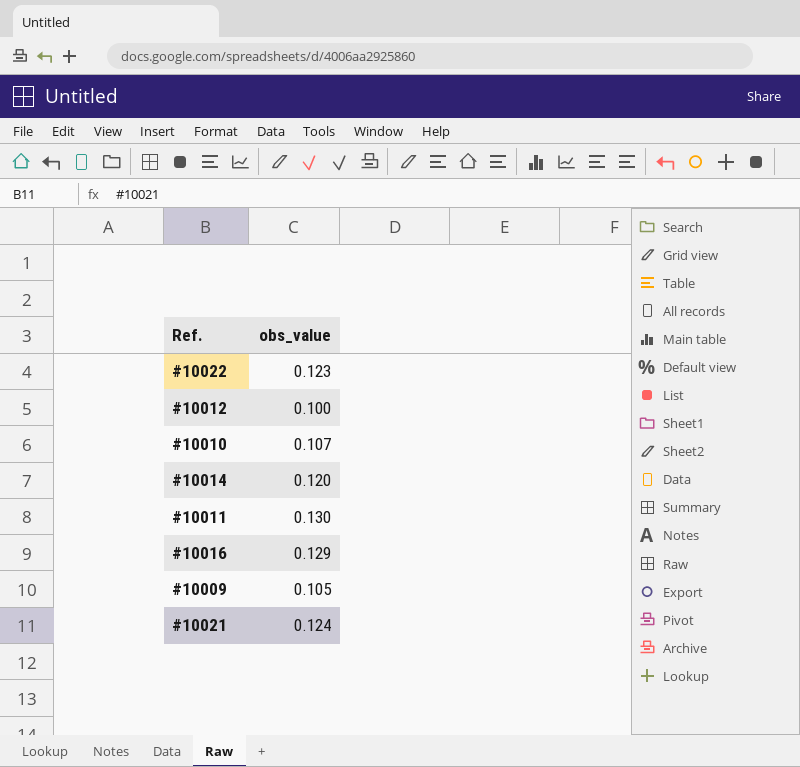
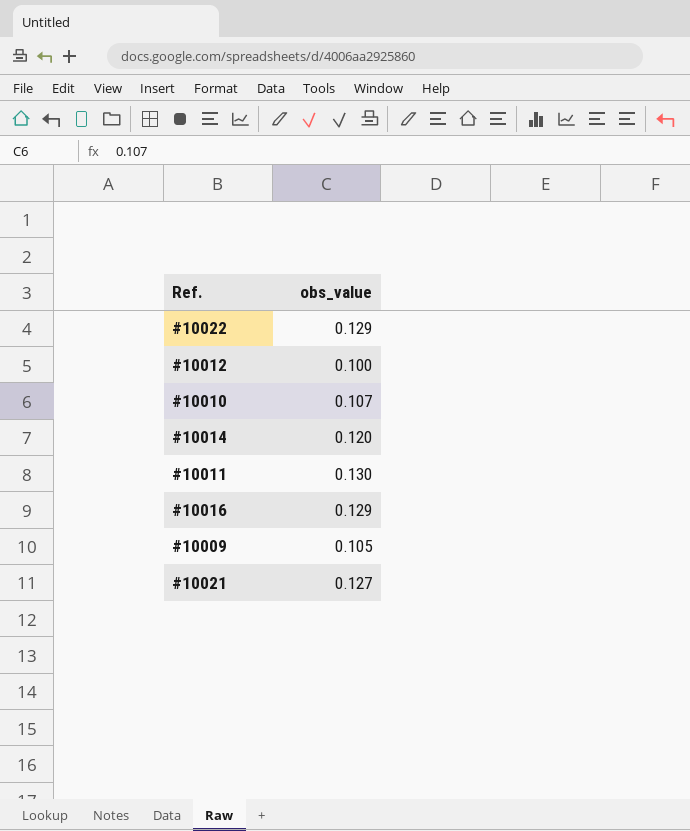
#10022 | obs_value: 0.123 -> 0.129
#10021 | obs_value: 0.124 -> 0.127

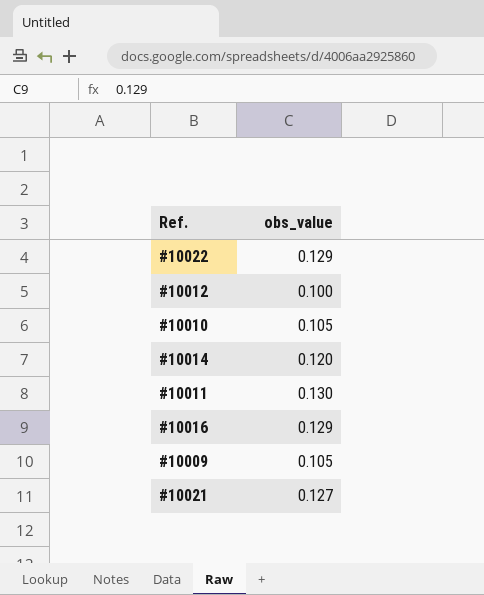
#10010 | obs_value: 0.107 -> 0.105

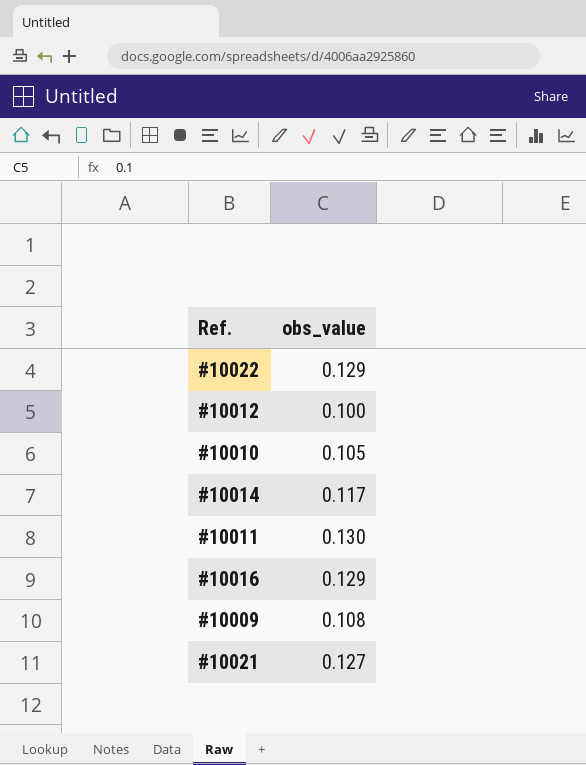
#10014 | obs_value: 0.120 -> 0.117
#10009 | obs_value: 0.105 -> 0.108

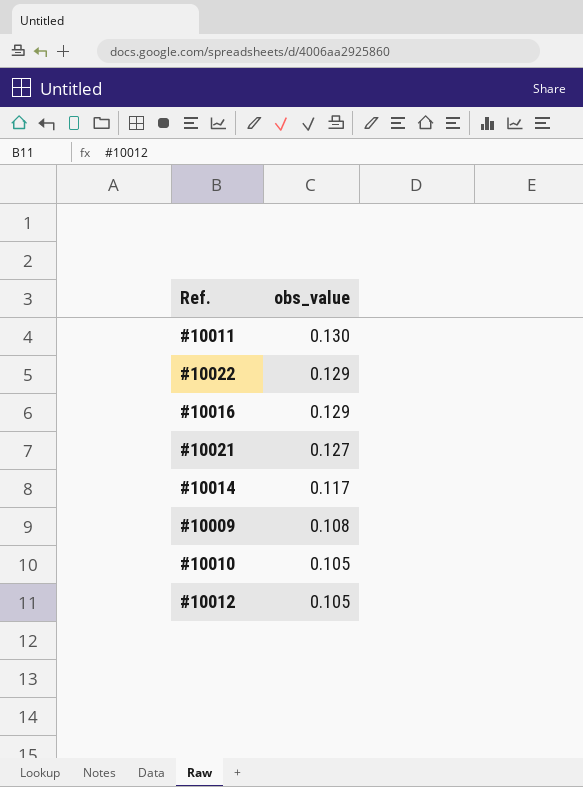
row order: none -> obs_value descending
#10012 | obs_value: 0.100 -> 0.105

